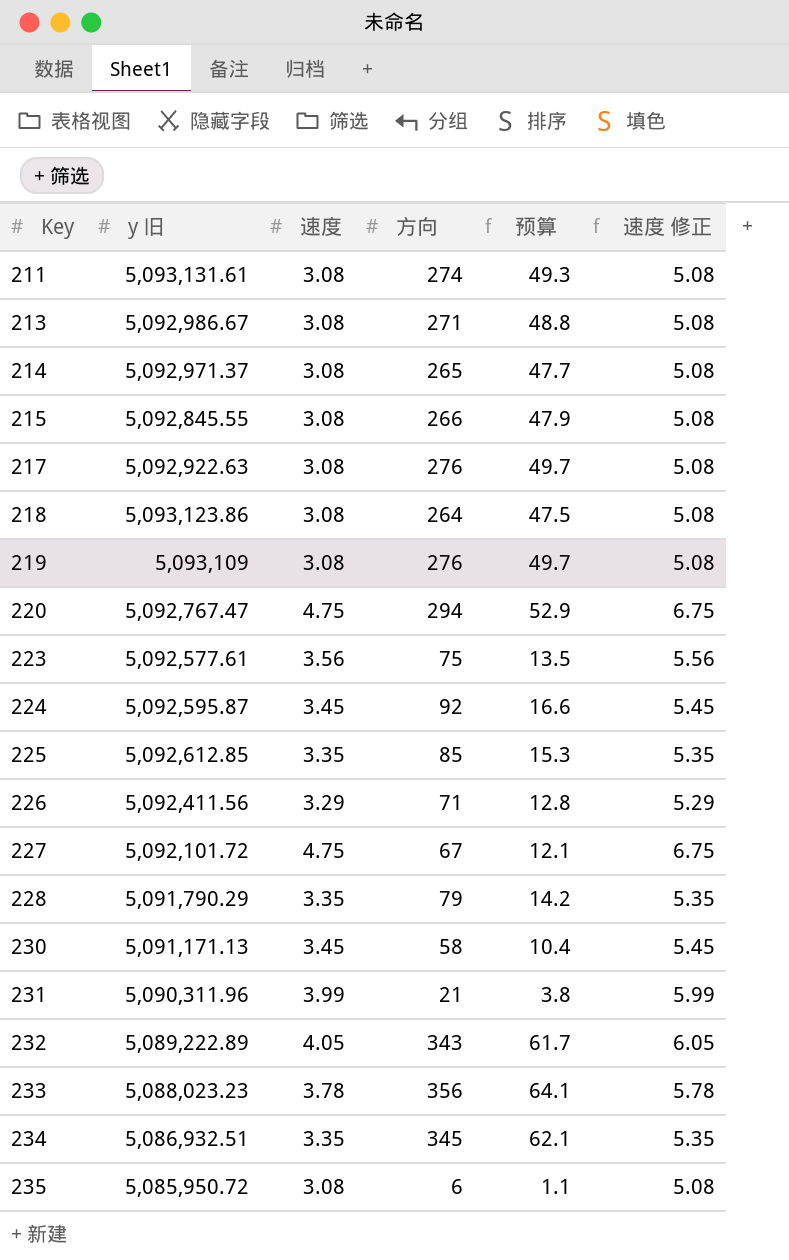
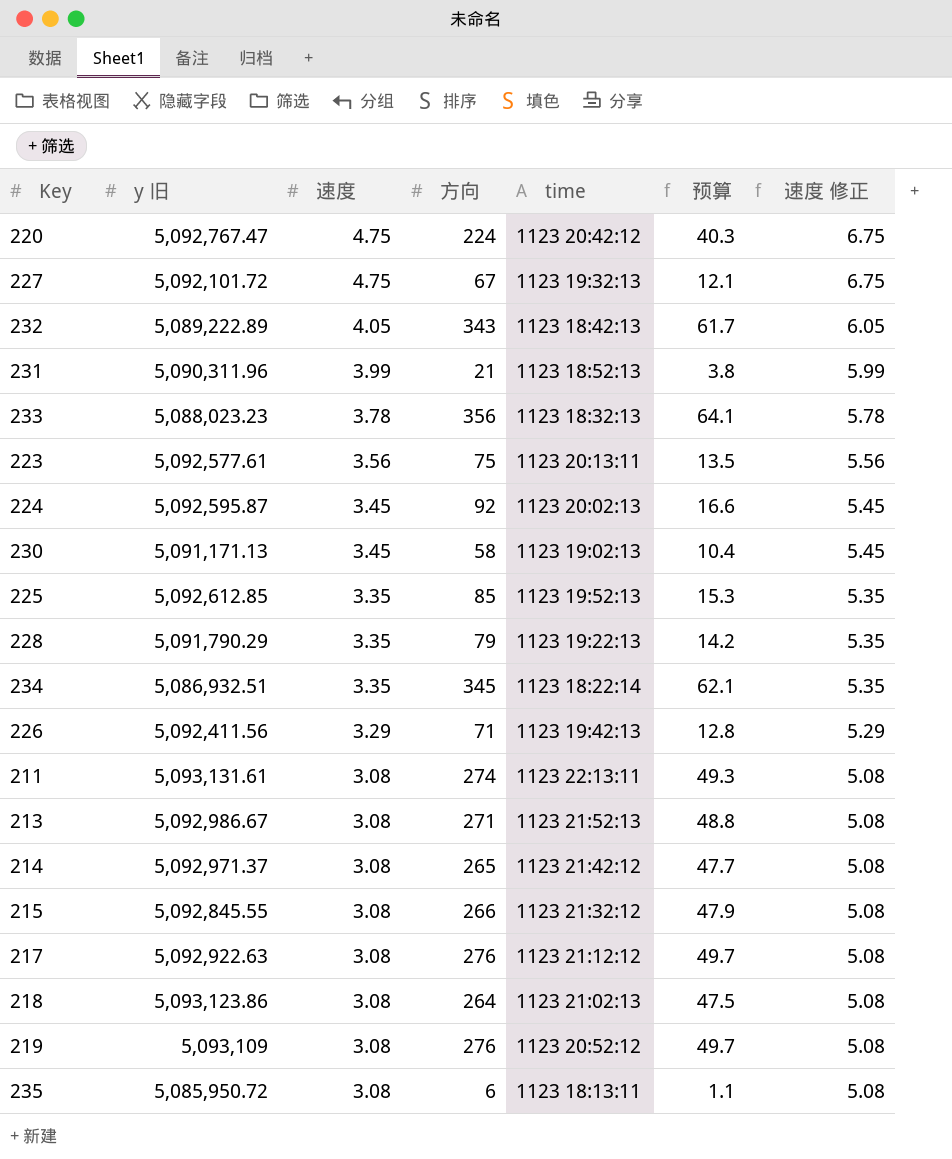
row order: Key ascending -> 速度 descending
column time | position: none -> 5
220 | 方向: 294 -> 224
220 | 预算: 52.9 -> 40.3

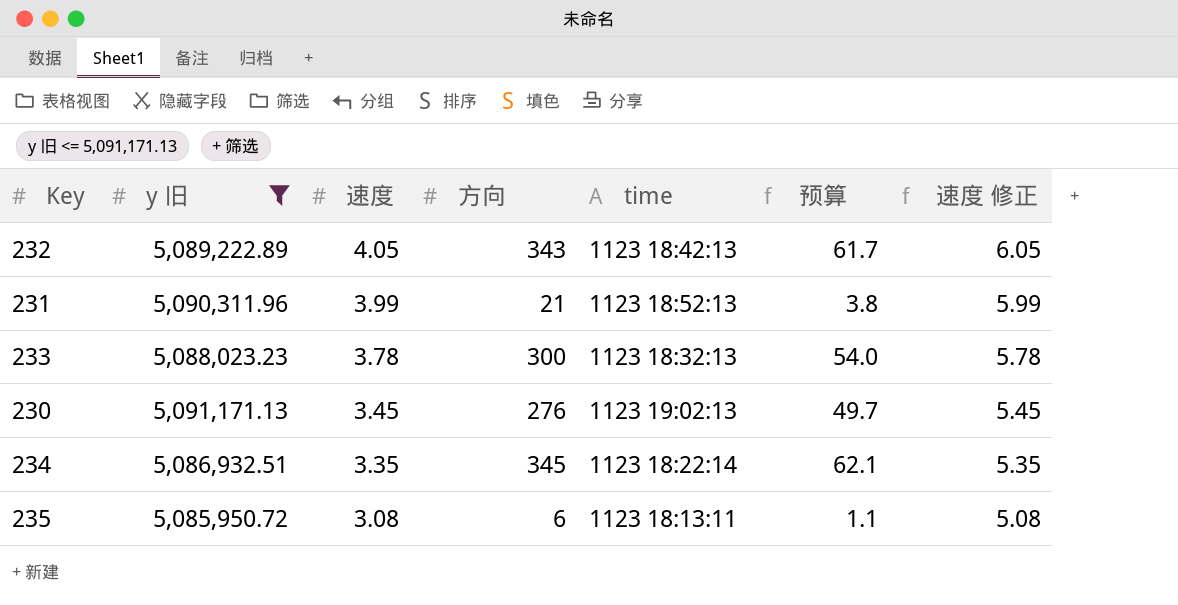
filter: none -> y 旧 <= 5,091,171.13
233 | 方向: 356 -> 300
233 | 预算: 64.1 -> 54.0
230 | 方向: 58 -> 276
230 | 预算: 10.4 -> 49.7

